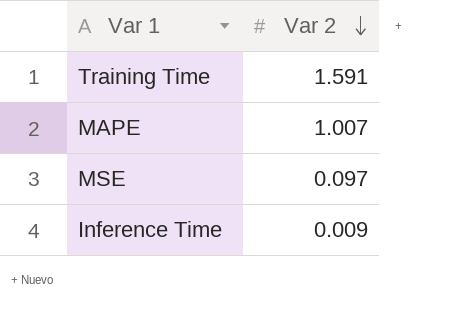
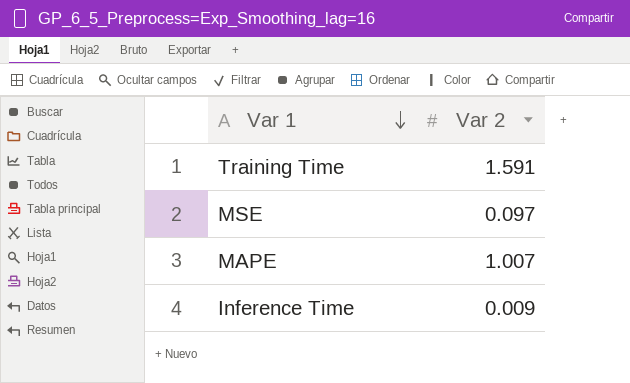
row order: Var 2 descending -> Var 1 descending

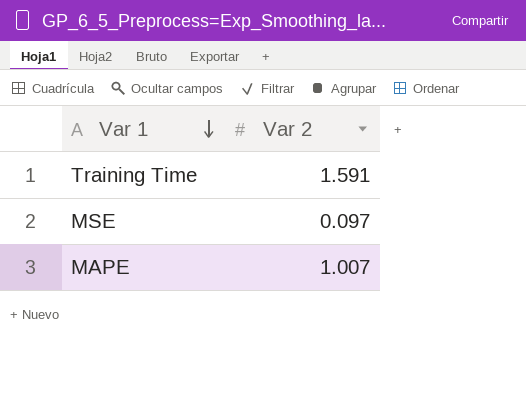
row Inference Time: 0.009 -> none

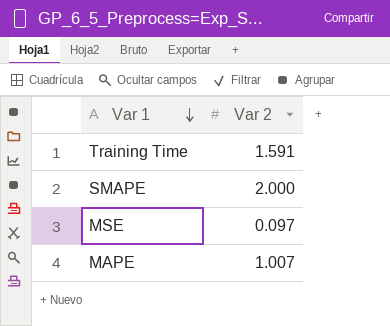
row SMAPE: none -> 2.000

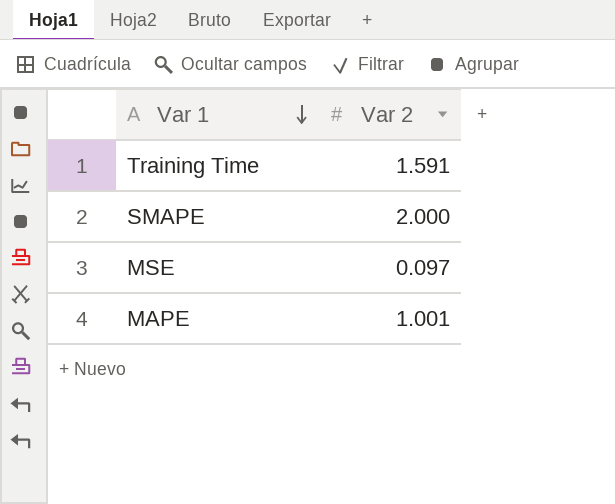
MAPE | Var 2: 1.007 -> 1.001

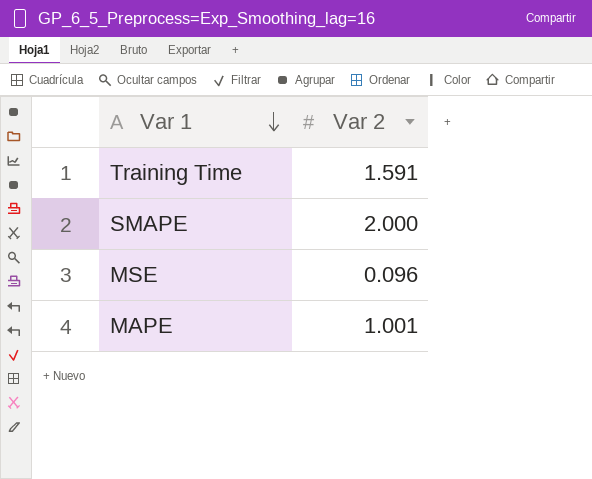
MSE | Var 2: 0.097 -> 0.096

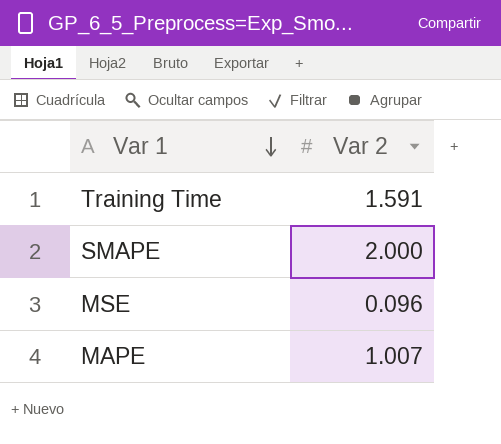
MAPE | Var 2: 1.001 -> 1.007

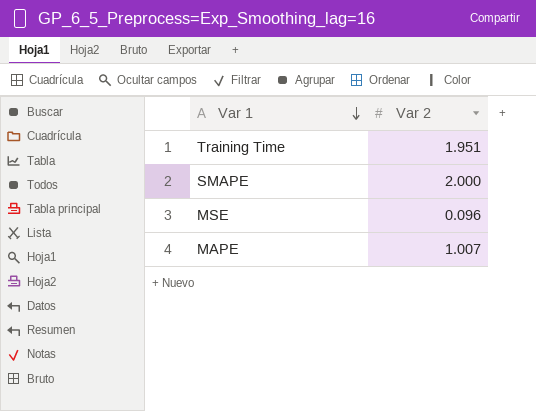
Training Time | Var 2: 1.591 -> 1.951

